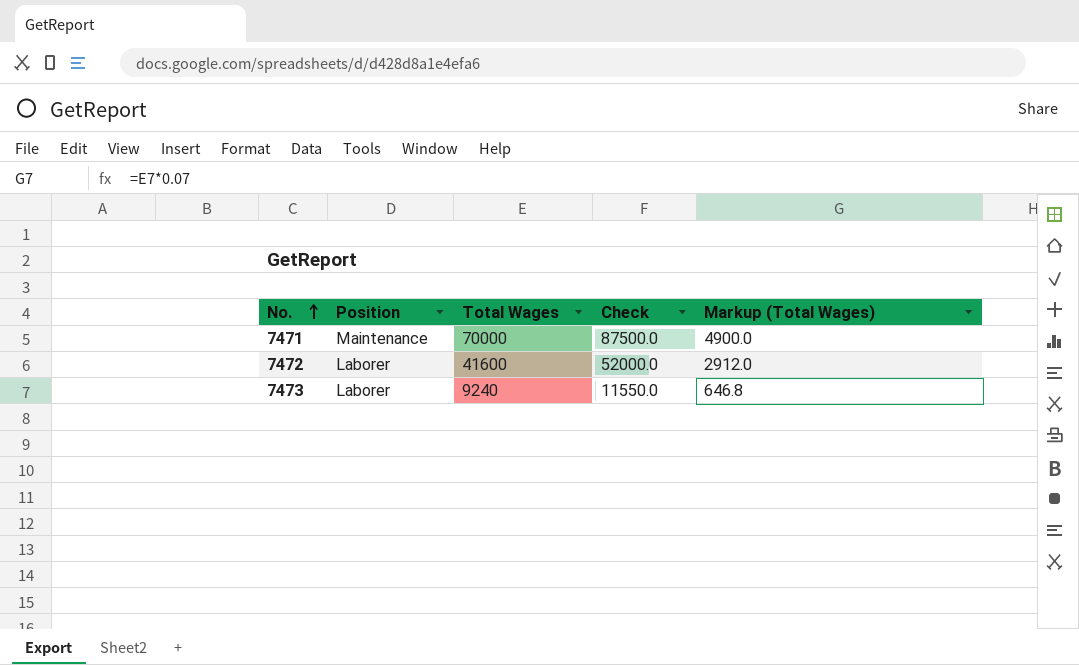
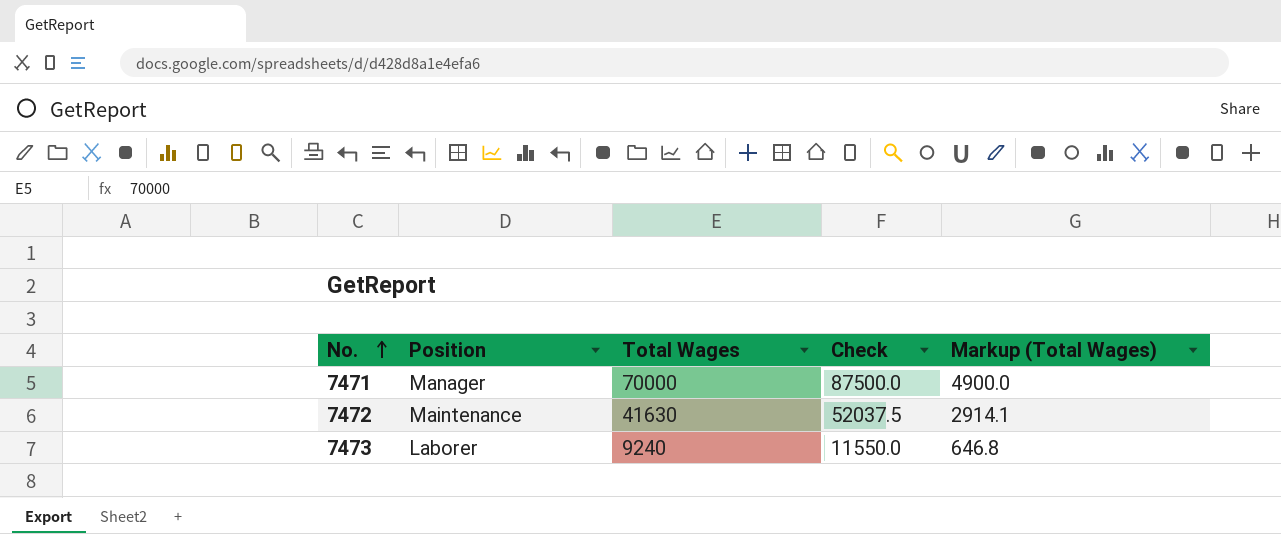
7471 | Position: Maintenance -> Manager
7472 | Position: Laborer -> Maintenance
7472 | Total Wages: 41600 -> 41630
7472 | Check: 52000.0 -> 52037.5
7472 | Markup (Total Wages): 2912.0 -> 2914.1

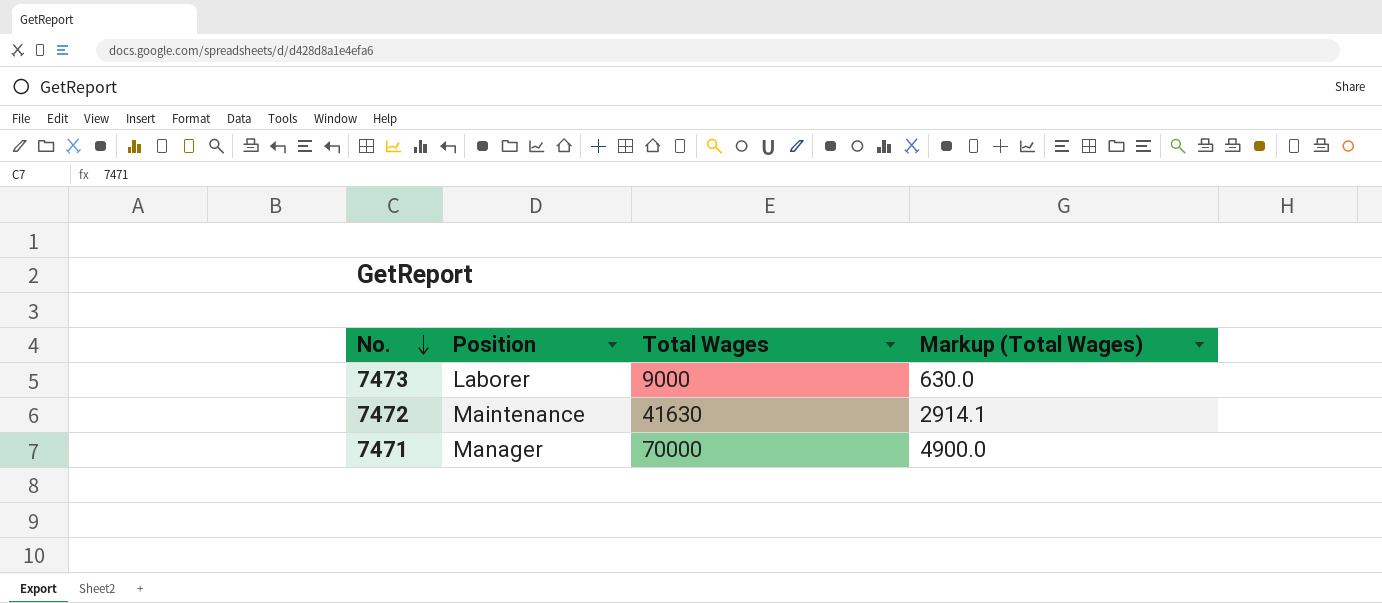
row order: No. ascending -> No. descending
column Check | formula: [Total Wages] * 1.25 -> none
7473 | Total Wages: 9240 -> 9000
7473 | Markup (Total Wages): 646.8 -> 630.0

